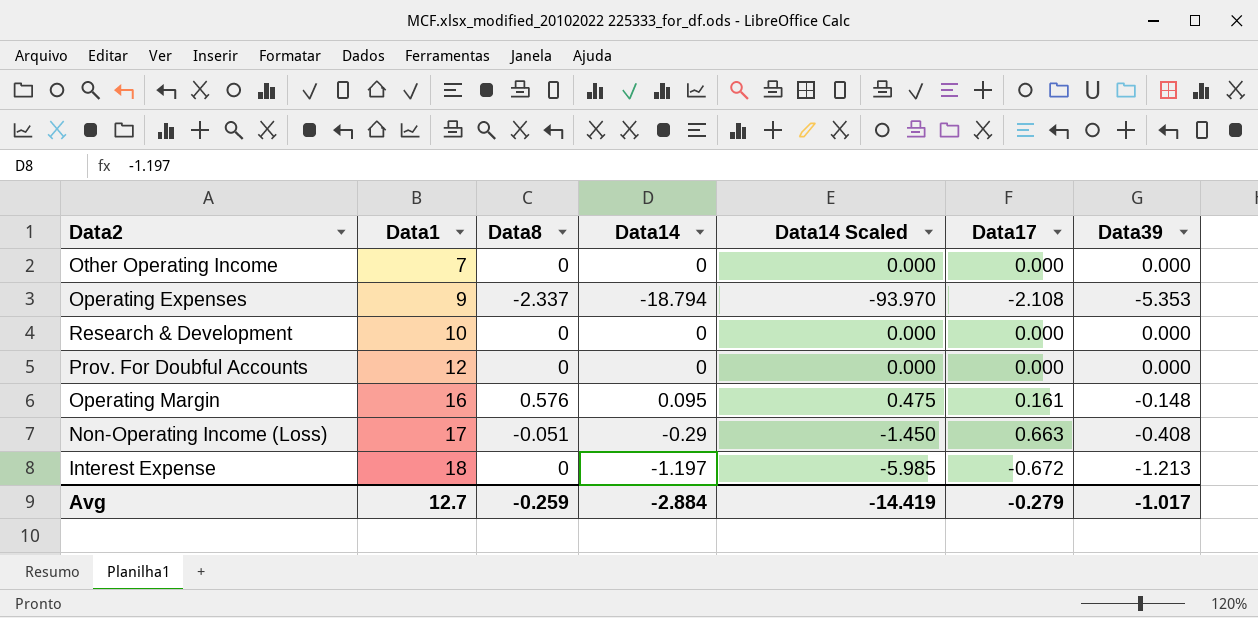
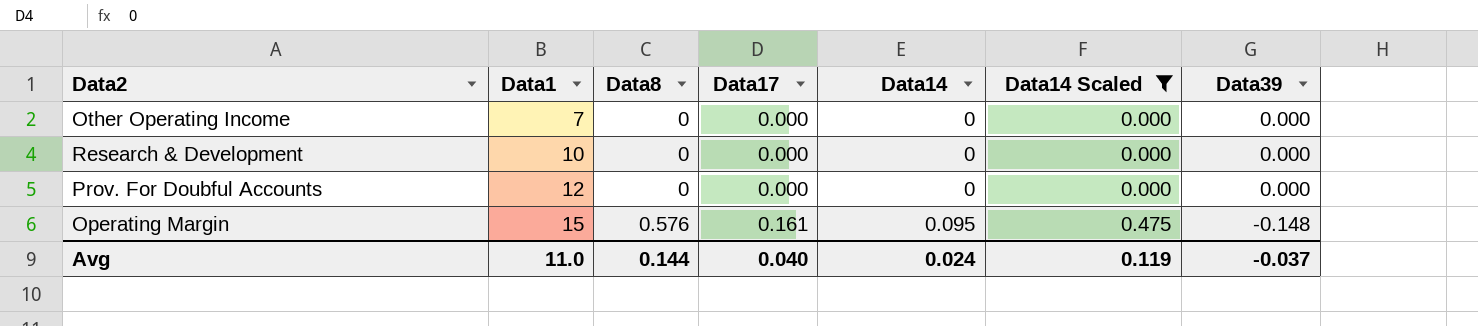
filter: none -> Data14 Scaled >= 0.000
column Data17 | position: 6 -> 4
Operating Margin | Data1: 16 -> 15
Avg | Data1: 12.7 -> 11.0
Avg | Data8: -0.259 -> 0.144
Avg | Data17: -0.279 -> 0.040
Avg | Data14: -2.884 -> 0.024
Avg | Data14 Scaled: -14.419 -> 0.119
Avg | Data39: -1.017 -> -0.037

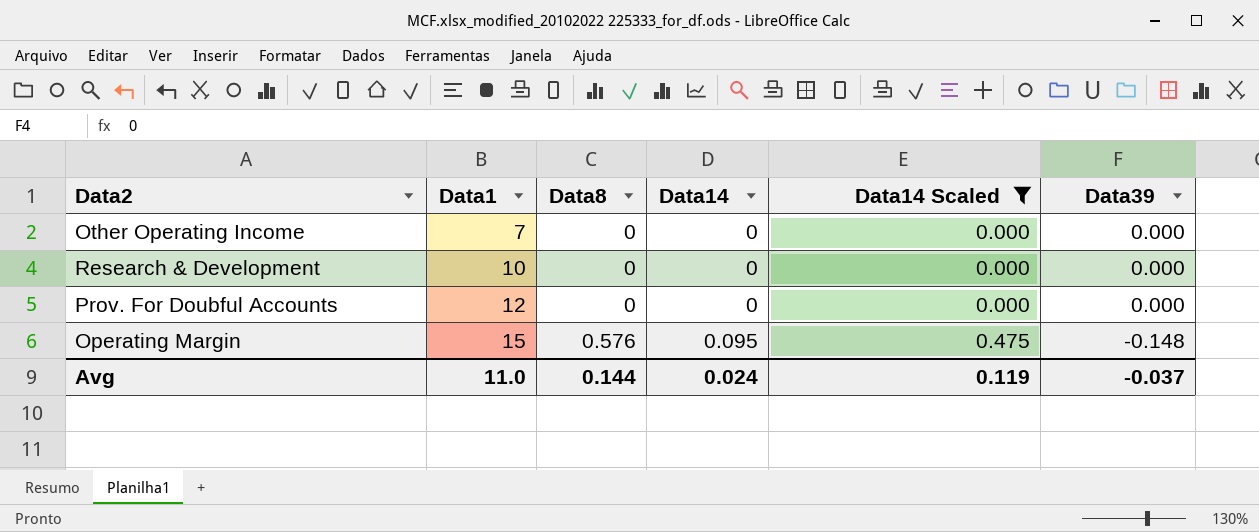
column Data17 | position: 4 -> none

